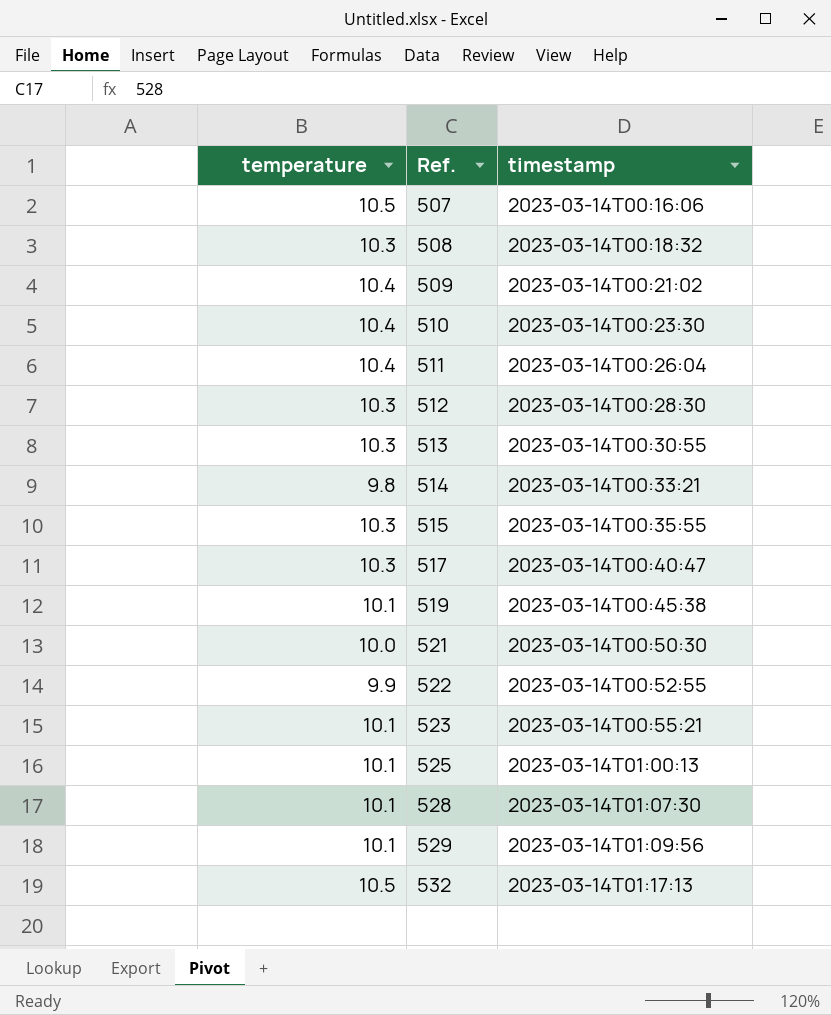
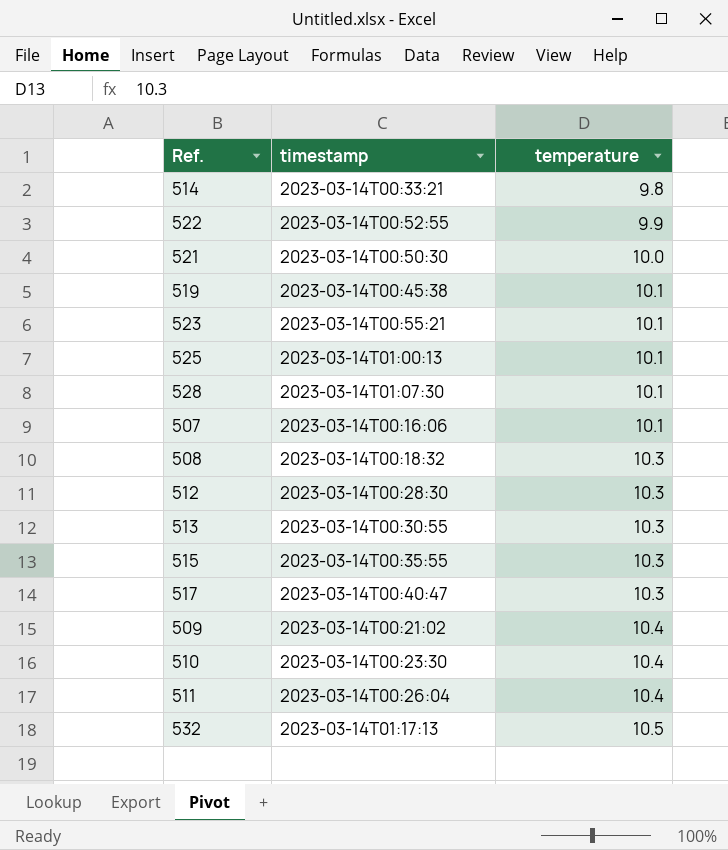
row order: Ref. ascending -> temperature ascending
column temperature | position: 1 -> 3
row 529: 10.1 | 2023-03-14T01:09:56 -> none
507 | temperature: 10.5 -> 10.1

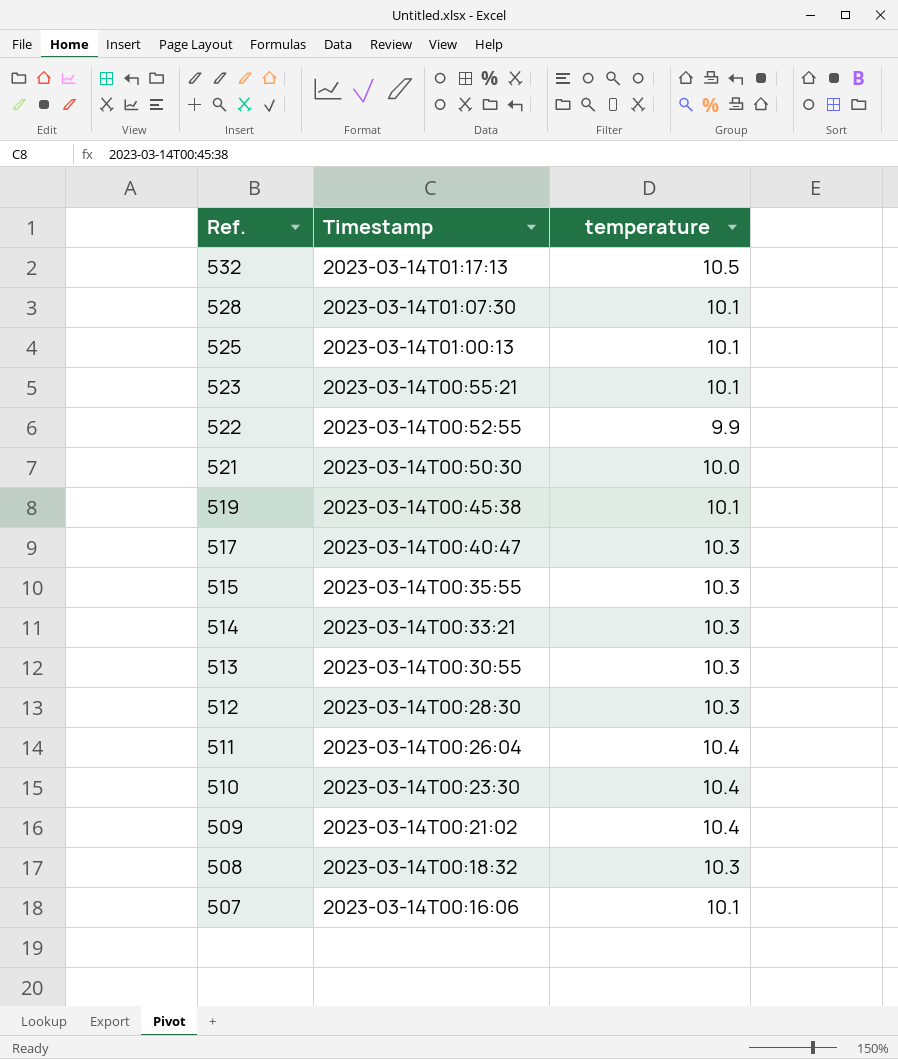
row order: temperature ascending -> Ref. descending
column name: timestamp -> Timestamp
514 | temperature: 9.8 -> 10.3

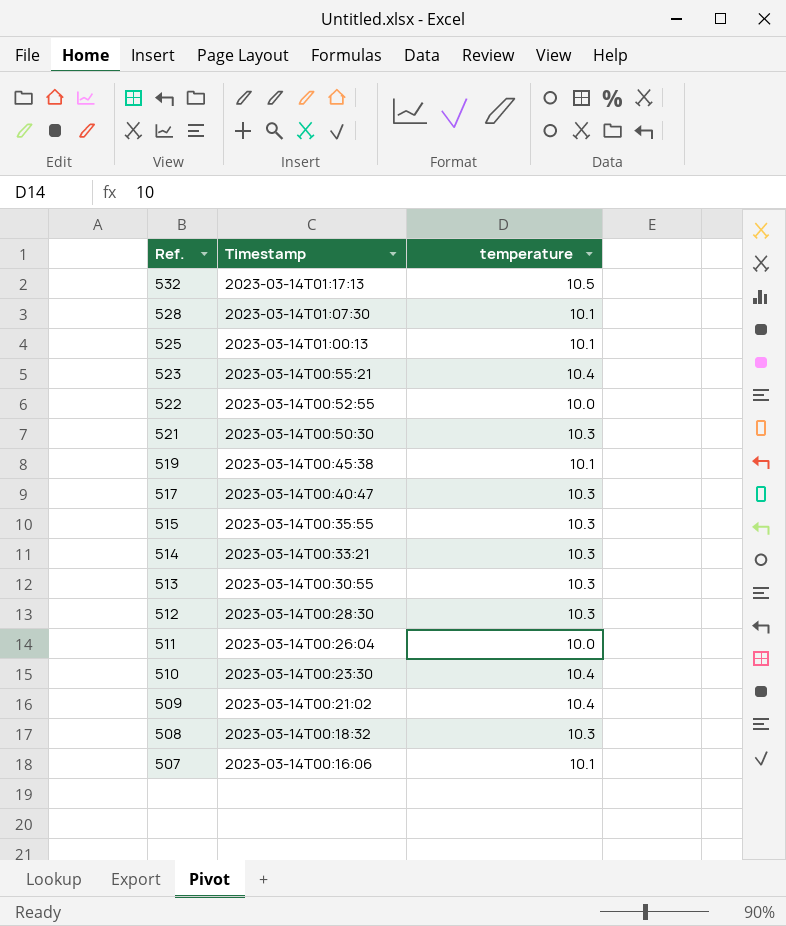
523 | temperature: 10.1 -> 10.4
522 | temperature: 9.9 -> 10.0
521 | temperature: 10.0 -> 10.3
511 | temperature: 10.4 -> 10.0

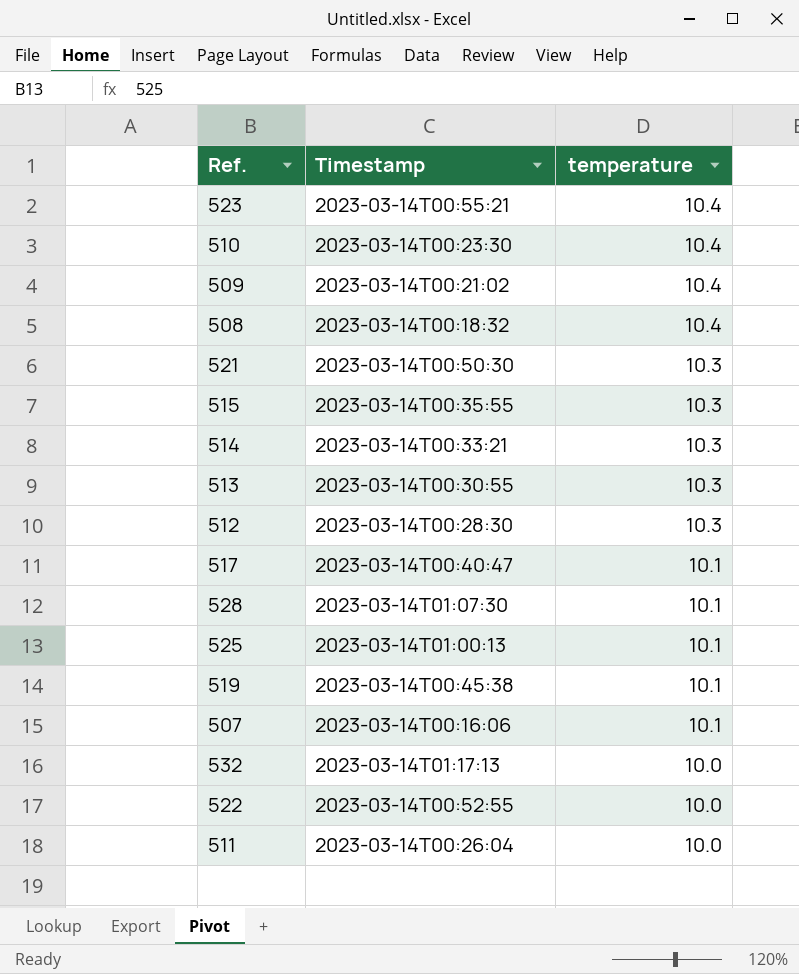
row order: Ref. descending -> temperature descending
508 | temperature: 10.3 -> 10.4
517 | temperature: 10.3 -> 10.1
532 | temperature: 10.5 -> 10.0

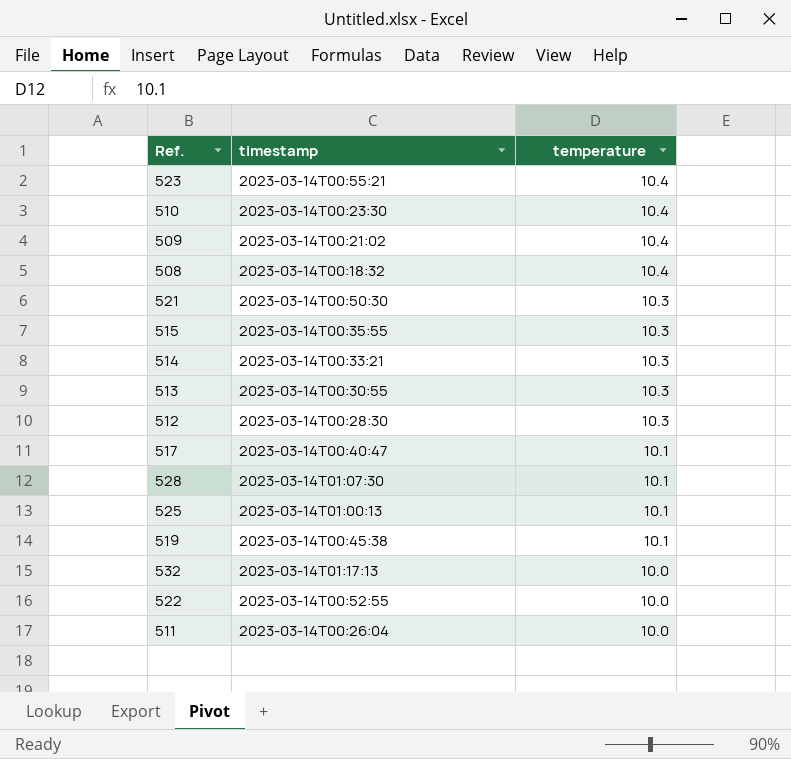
column name: Timestamp -> timestamp
row 507: 2023-03-14T00:16:06 | 10.1 -> none

